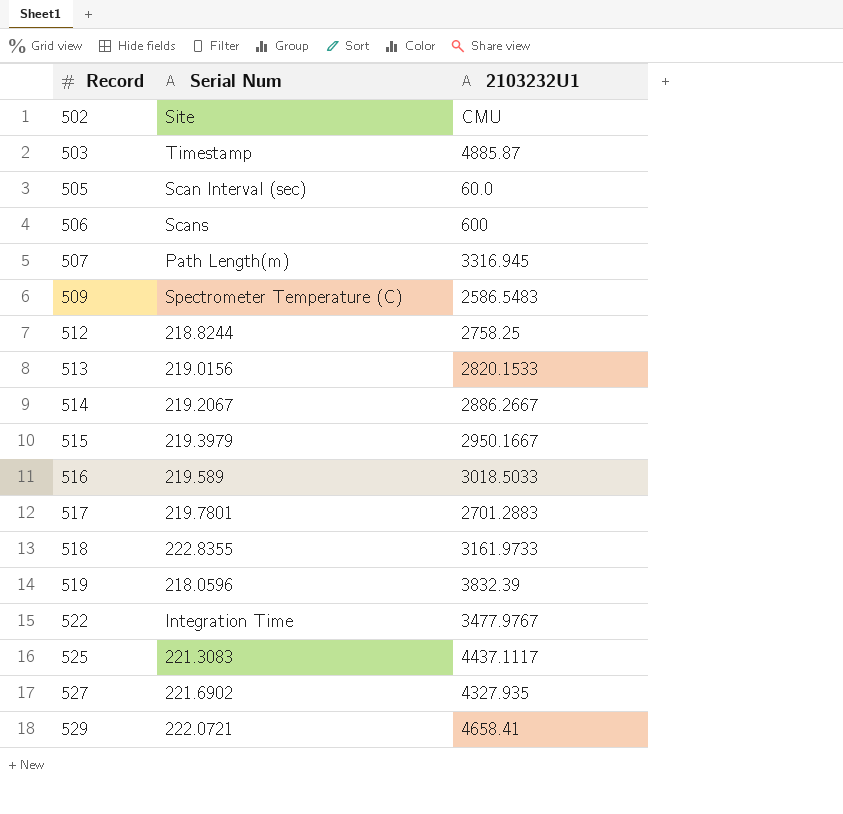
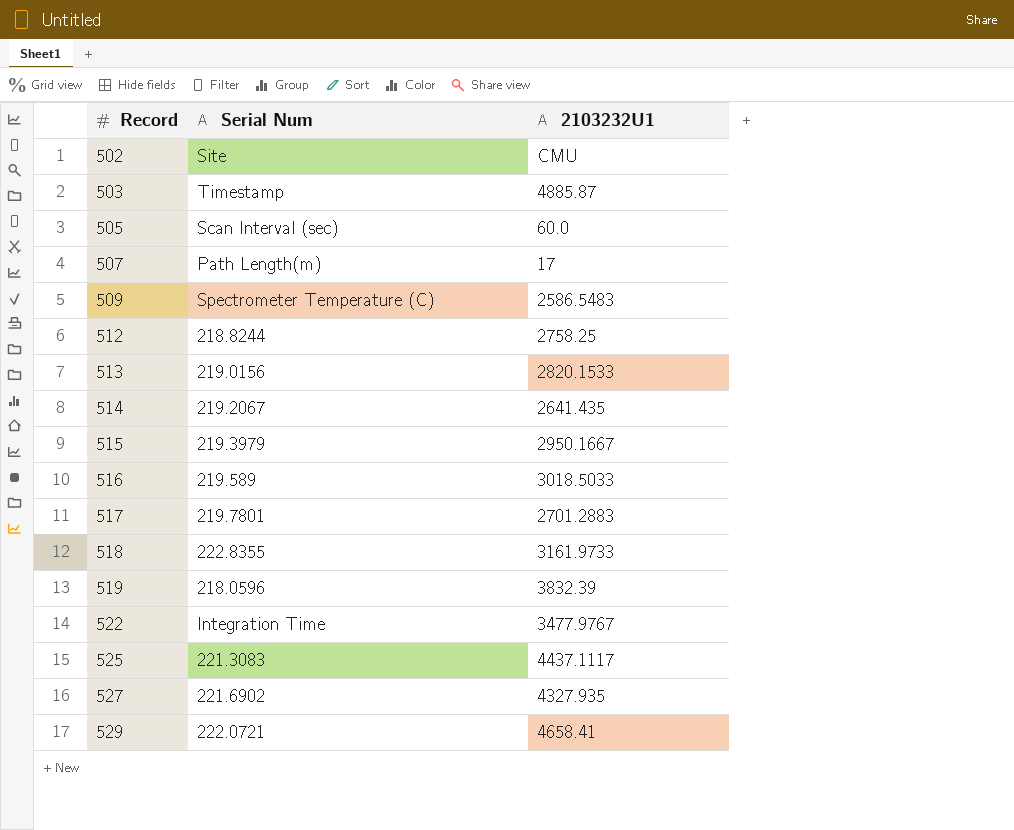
row 506: Scans | 600 -> none
507 | 2103232U1: 3316.945 -> 17
514 | 2103232U1: 2886.2667 -> 2641.435

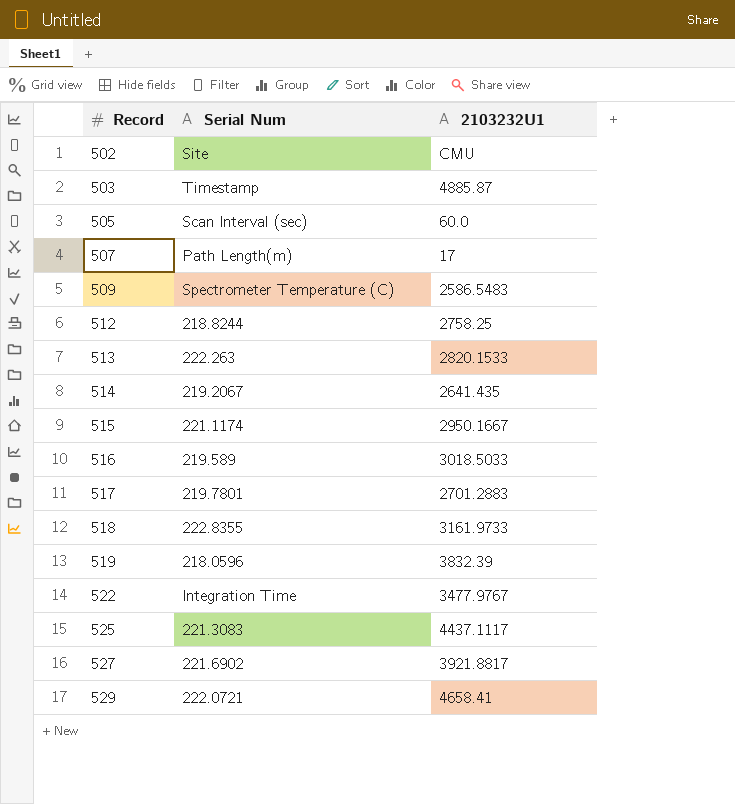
513 | Serial Num: 219.0156 -> 222.263
515 | Serial Num: 219.3979 -> 221.1174
527 | 2103232U1: 4327.935 -> 3921.8817

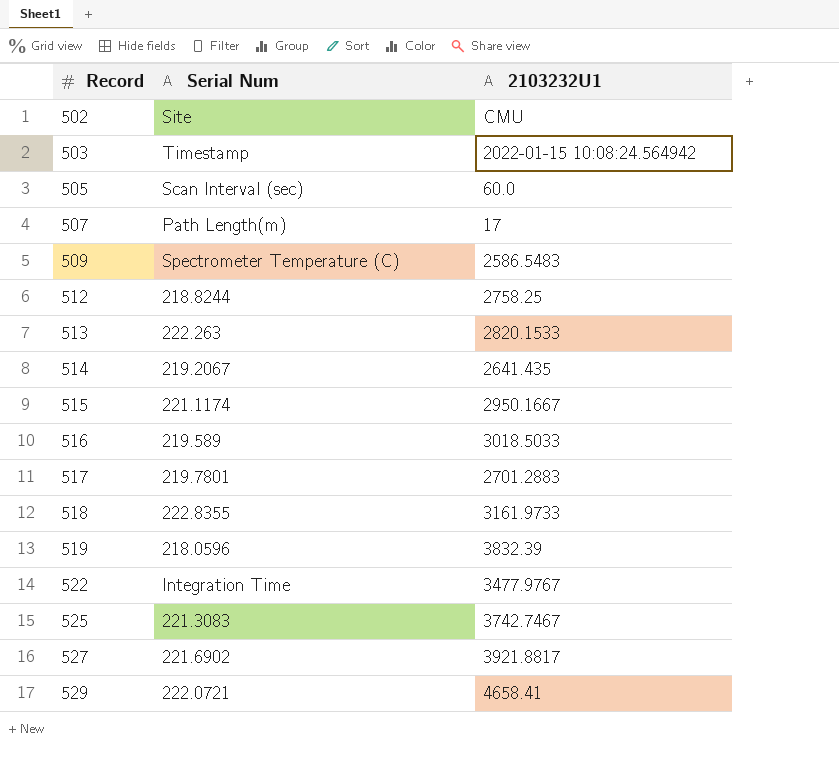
503 | 2103232U1: 4885.87 -> 2022-01-15 10:08:24.564942
525 | 2103232U1: 4437.1117 -> 3742.7467

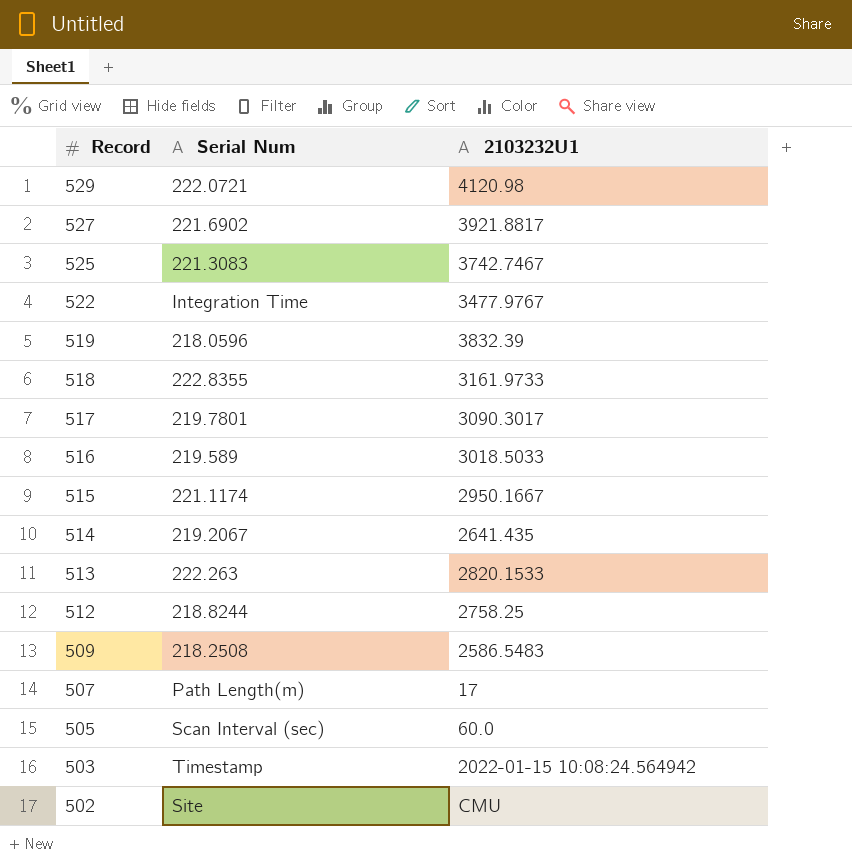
row order: Record ascending -> Record descending
529 | 2103232U1: 4658.41 -> 4120.98
517 | 2103232U1: 2701.2883 -> 3090.3017
509 | Serial Num: Spectrometer Temperature (C) -> 218.2508

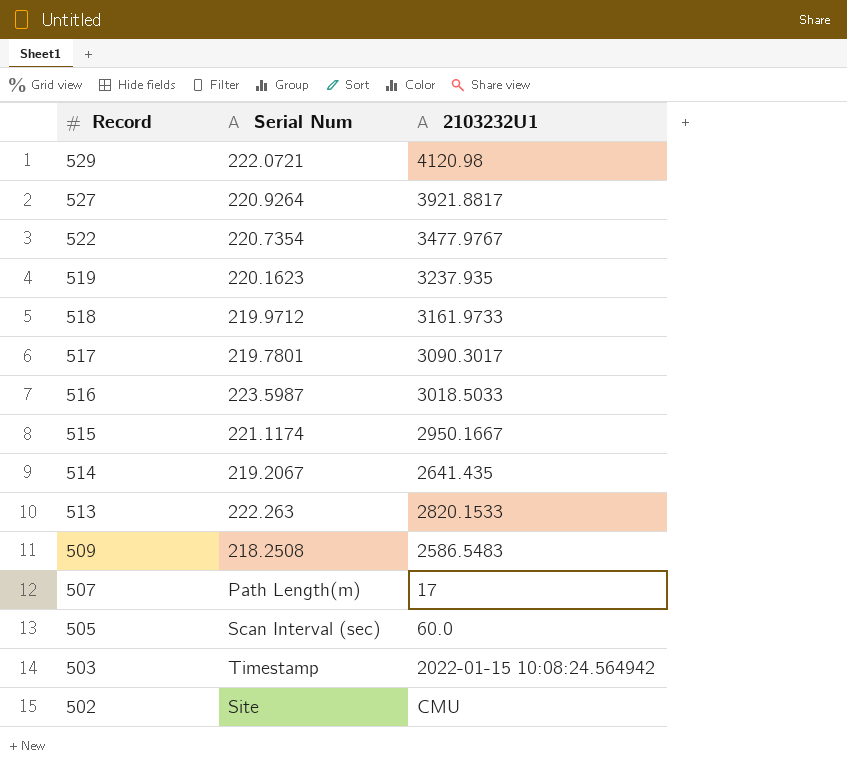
row 525: 221.3083 | 3742.7467 -> none
row 512: 218.8244 | 2758.25 -> none
527 | Serial Num: 221.6902 -> 220.9264
522 | Serial Num: Integration Time -> 220.7354
519 | Serial Num: 218.0596 -> 220.1623
519 | 2103232U1: 3832.39 -> 3237.935
518 | Serial Num: 222.8355 -> 219.9712
516 | Serial Num: 219.589 -> 223.5987

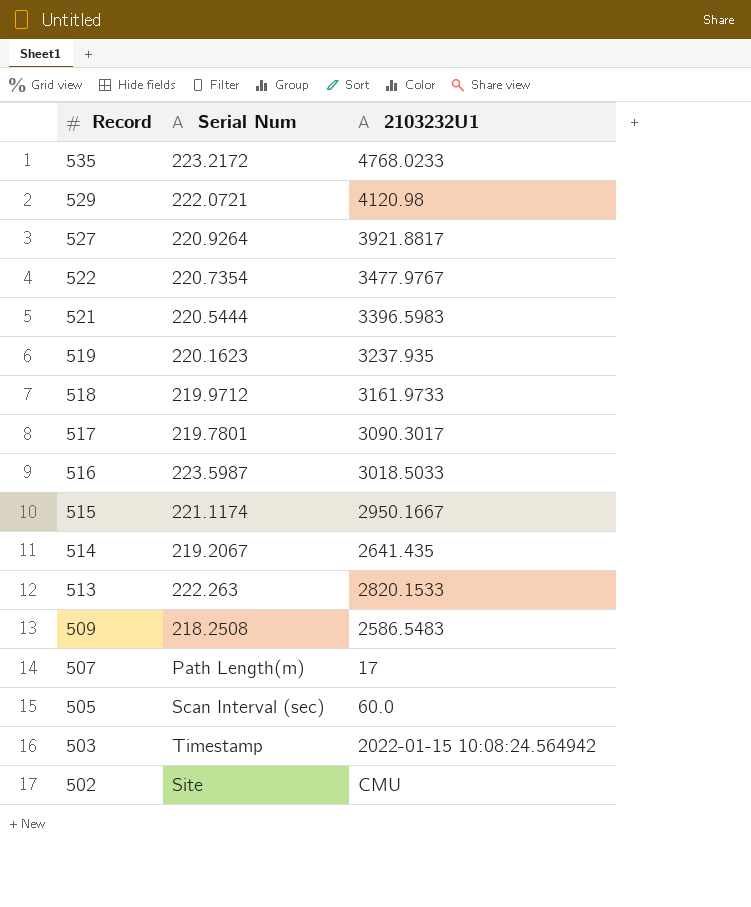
row 535: none -> 223.2172 | 4768.0233
row 521: none -> 220.5444 | 3396.5983

